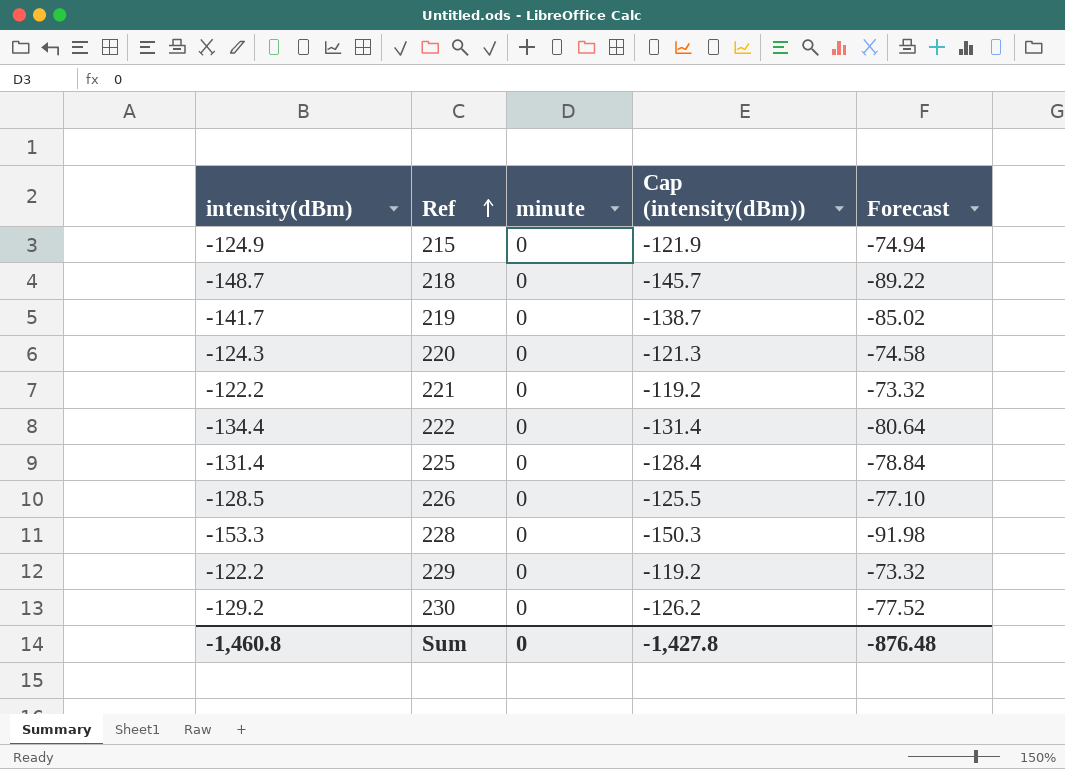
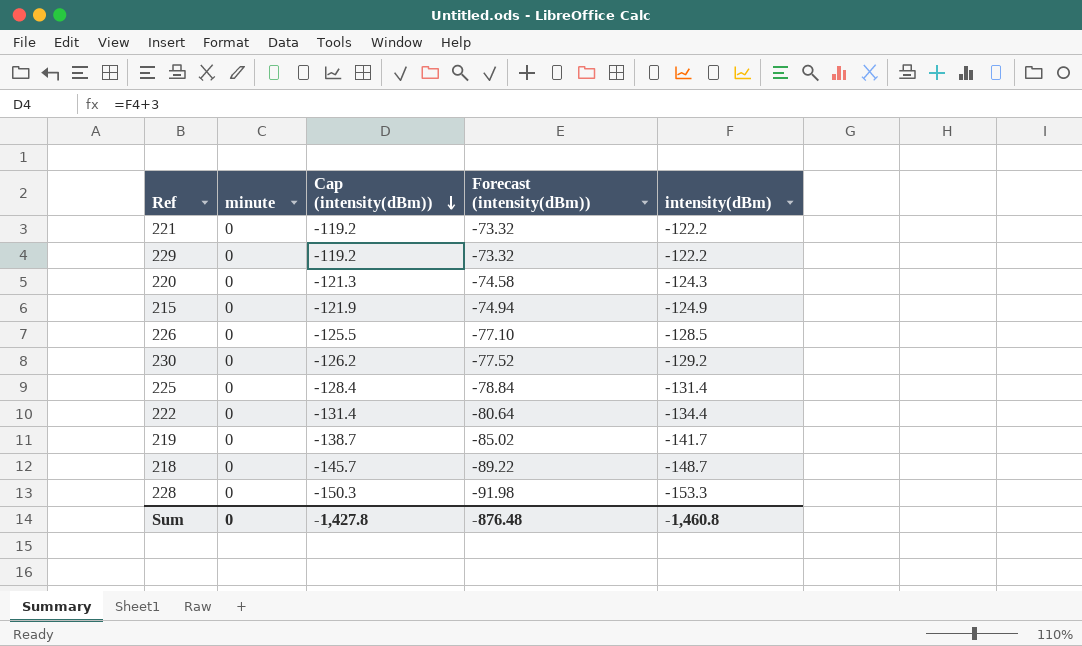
row order: Ref ascending -> Cap (intensity(dBm)) descending
column name: Forecast -> Forecast (intensity(dBm))
column intensity(dBm) | position: 1 -> 5

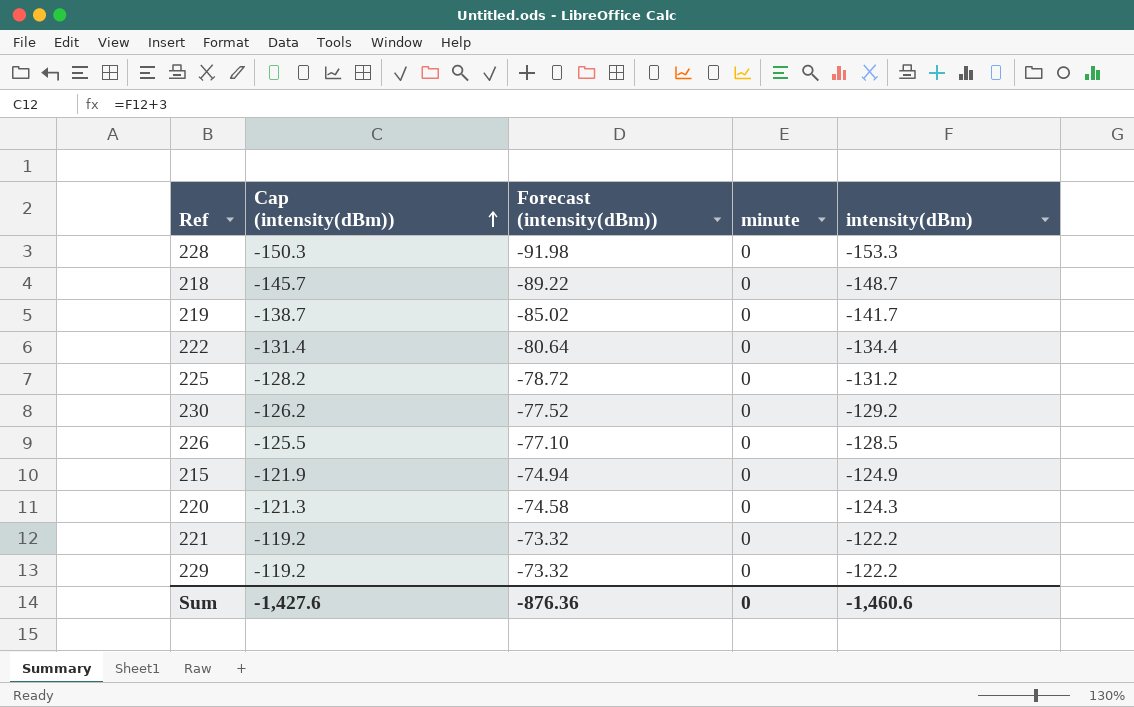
row order: Cap (intensity(dBm)) descending -> Cap (intensity(dBm)) ascending
column minute | position: 2 -> 4
225 | Cap (intensity(dBm)): -128.4 -> -128.2
225 | Forecast (intensity(dBm)): -78.84 -> -78.72
225 | intensity(dBm): -131.4 -> -131.2
Sum | Cap (intensity(dBm)): -1,427.8 -> -1,427.6
Sum | Forecast (intensity(dBm)): -876.48 -> -876.36
Sum | intensity(dBm): -1,460.8 -> -1,460.6

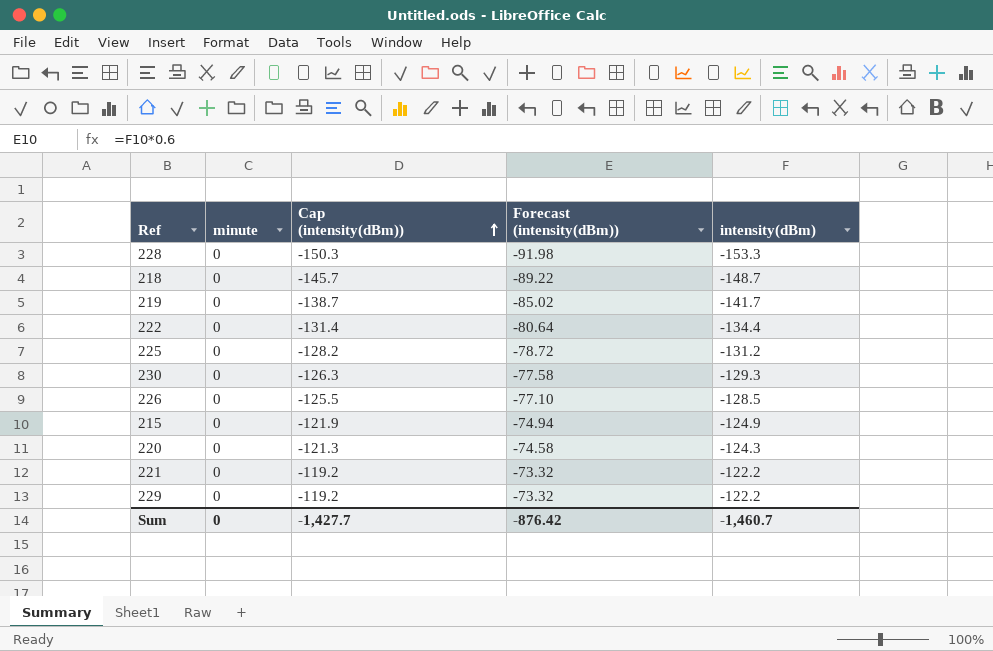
column minute | position: 4 -> 2
230 | Cap (intensity(dBm)): -126.2 -> -126.3
230 | Forecast (intensity(dBm)): -77.52 -> -77.58
230 | intensity(dBm): -129.2 -> -129.3
Sum | Cap (intensity(dBm)): -1,427.6 -> -1,427.7
Sum | Forecast (intensity(dBm)): -876.36 -> -876.42
Sum | intensity(dBm): -1,460.6 -> -1,460.7

